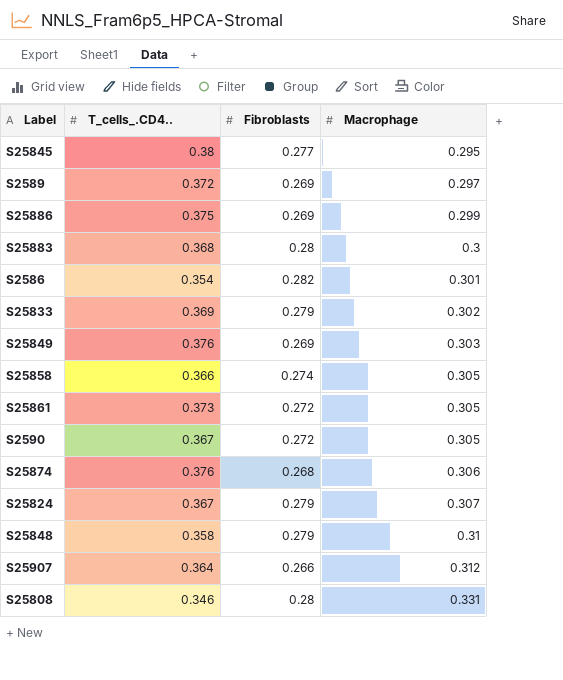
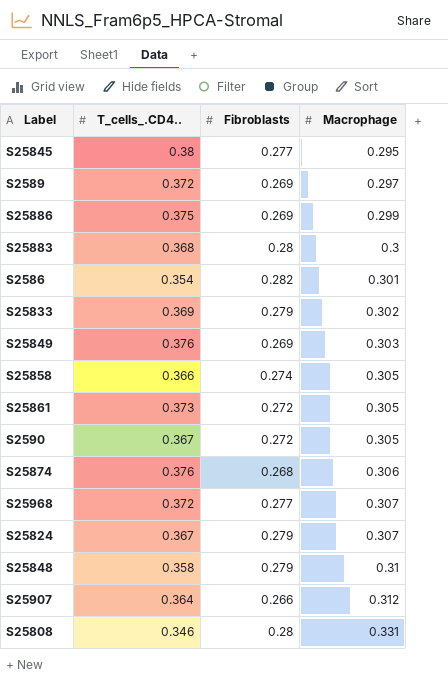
row S25968: none -> 0.372 | 0.277 | 0.307

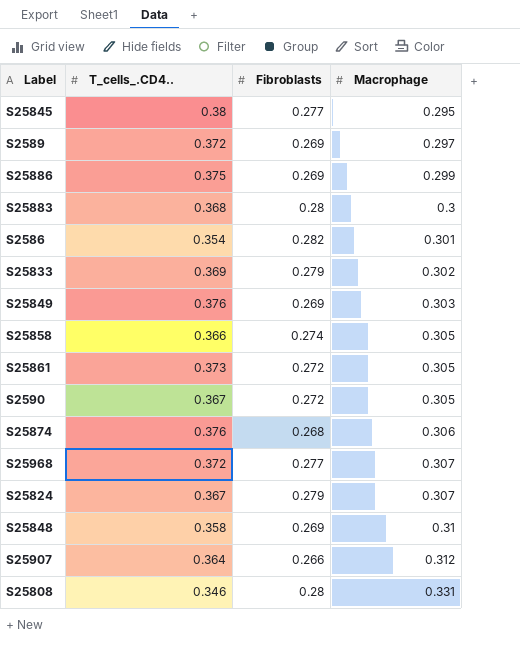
S25848 | Fibroblasts: 0.279 -> 0.269

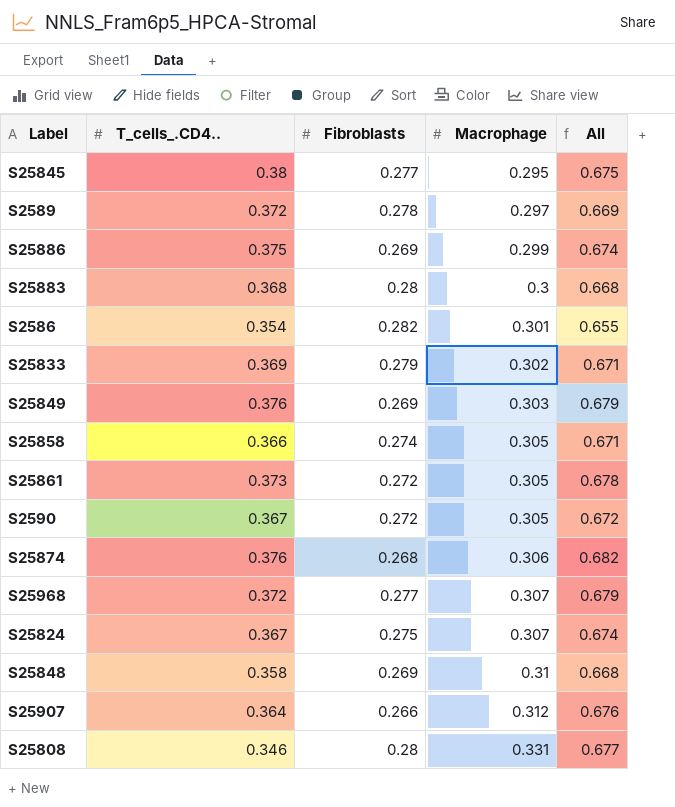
column All | formula: none -> [T_cells_.CD4..] + [Macrophage]
S2589 | Fibroblasts: 0.269 -> 0.278
S25824 | Fibroblasts: 0.279 -> 0.275

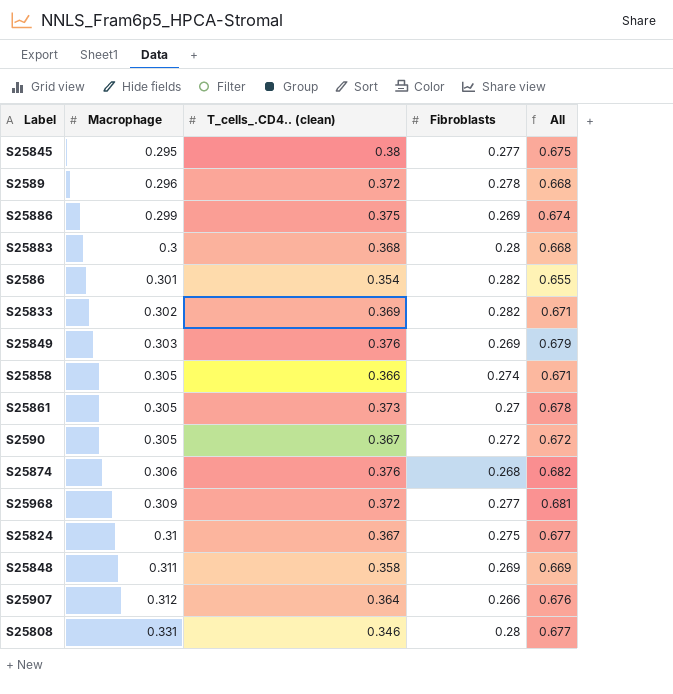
column Macrophage | position: 4 -> 2
column name: T_cells_.CD4.. -> T_cells_.CD4.. (clean)
S2589 | Macrophage: 0.297 -> 0.296
S2589 | All: 0.669 -> 0.668
S25833 | Fibroblasts: 0.279 -> 0.282
S25861 | Fibroblasts: 0.272 -> 0.27
S25968 | Macrophage: 0.307 -> 0.309
S25968 | All: 0.679 -> 0.681
S25824 | Macrophage: 0.307 -> 0.31
S25824 | All: 0.674 -> 0.677
S25848 | Macrophage: 0.31 -> 0.311
S25848 | All: 0.668 -> 0.669

